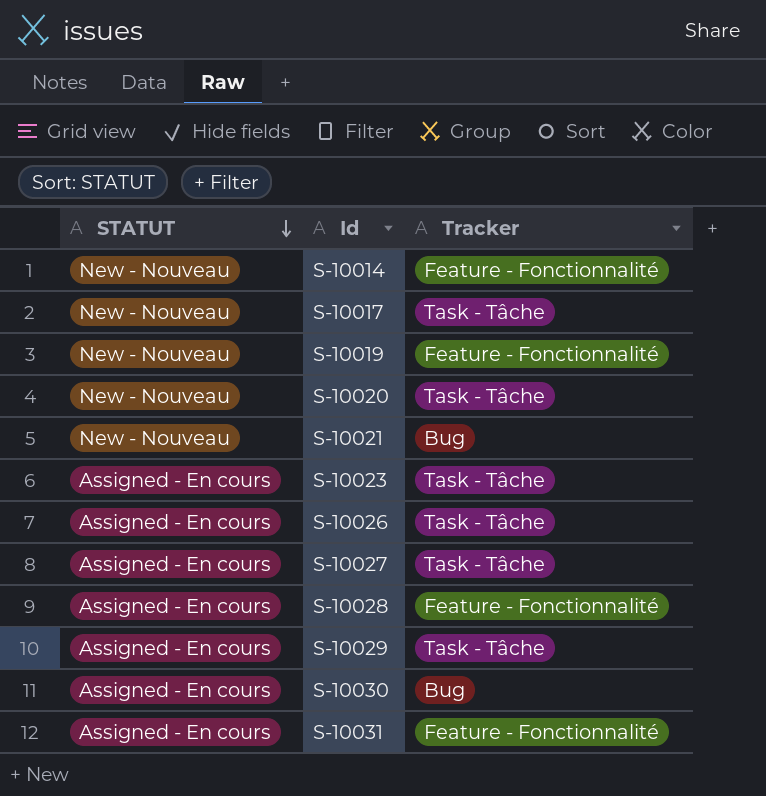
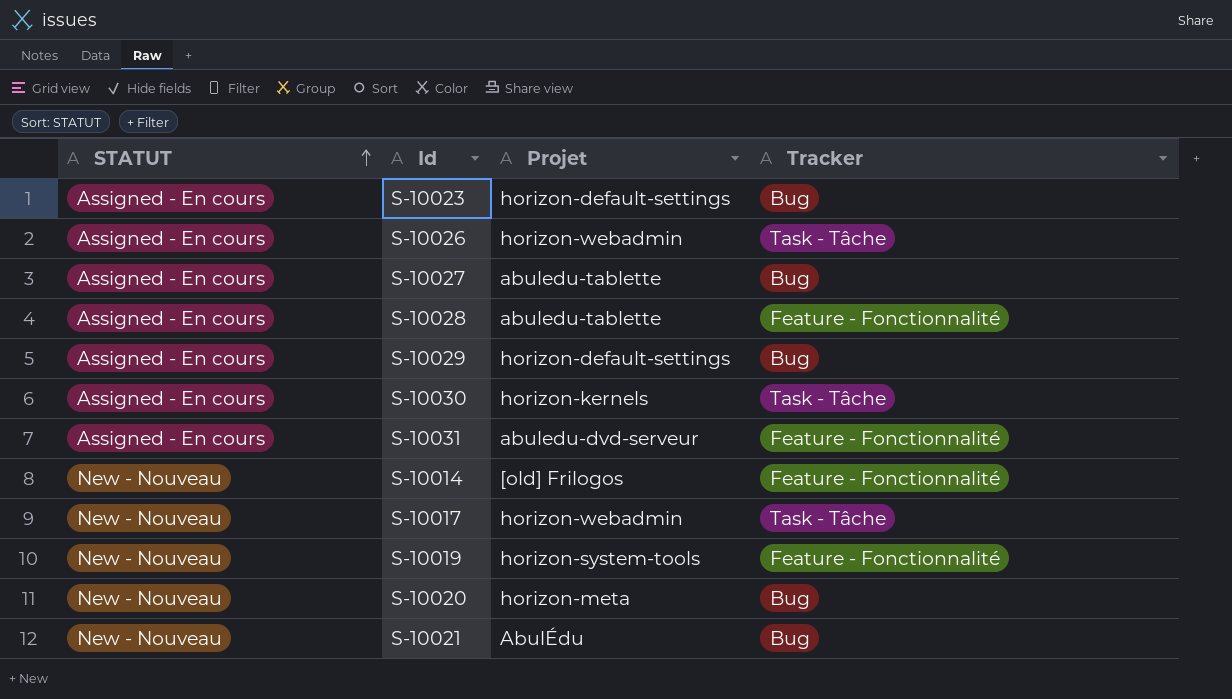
row order: STATUT descending -> STATUT ascending
column Projet | position: none -> 3
S-10023 | Tracker: Task - Tâche -> Bug
S-10027 | Tracker: Task - Tâche -> Bug
S-10029 | Tracker: Task - Tâche -> Bug
S-10030 | Tracker: Bug -> Task - Tâche
S-10020 | Tracker: Task - Tâche -> Bug

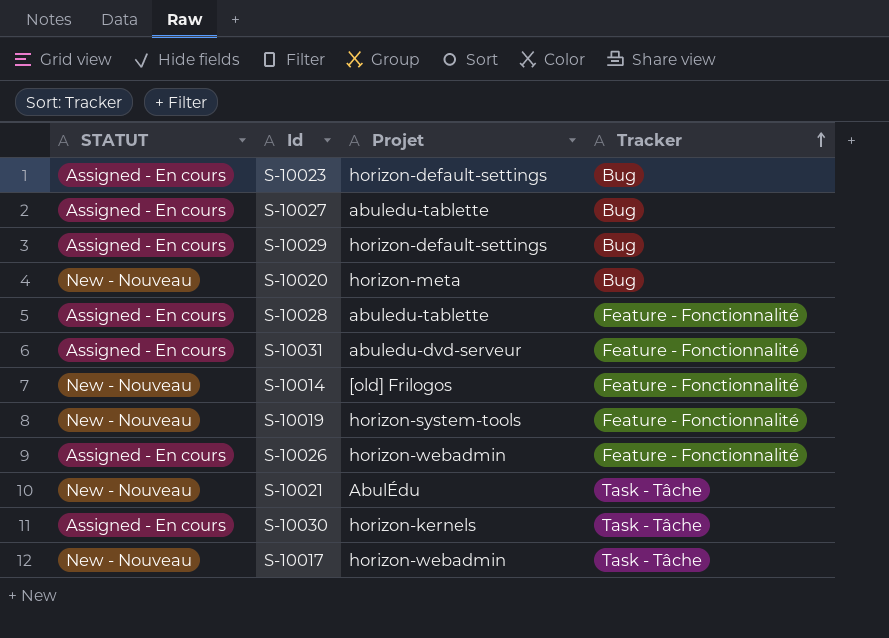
row order: STATUT ascending -> Tracker ascending
S-10026 | Tracker: Task - Tâche -> Feature - Fonctionnalité
S-10021 | Tracker: Bug -> Task - Tâche

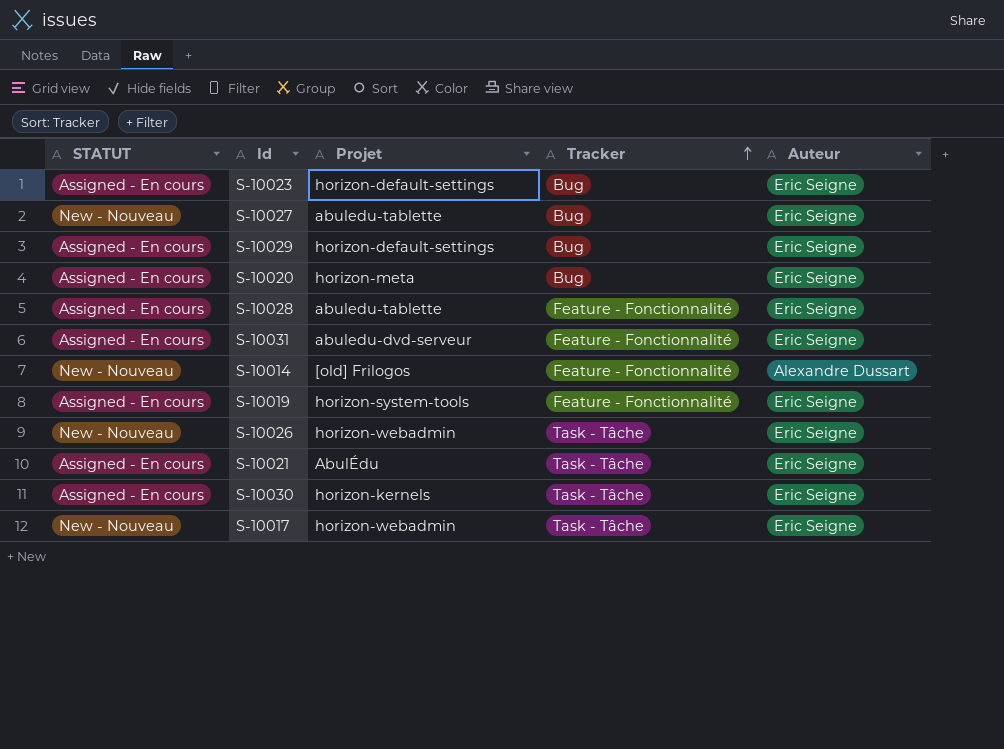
column Auteur | position: none -> 5
S-10027 | STATUT: Assigned - En cours -> New - Nouveau
S-10020 | STATUT: New - Nouveau -> Assigned - En cours
S-10019 | STATUT: New - Nouveau -> Assigned - En cours
S-10026 | STATUT: Assigned - En cours -> New - Nouveau
S-10026 | Tracker: Feature - Fonctionnalité -> Task - Tâche
S-10021 | STATUT: New - Nouveau -> Assigned - En cours

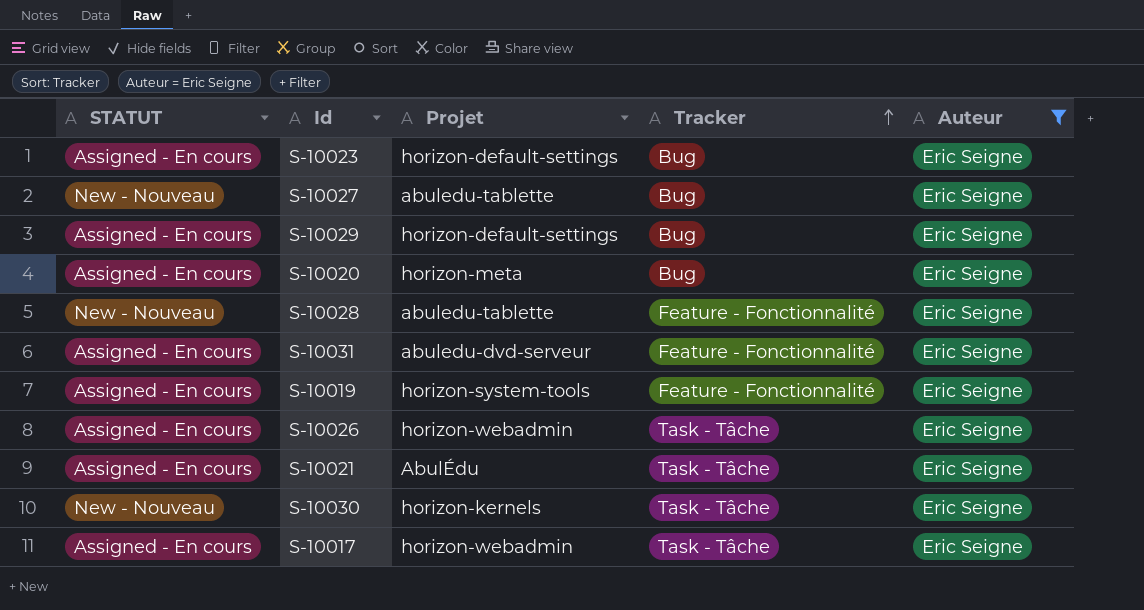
filter: none -> Auteur = Eric Seigne
S-10028 | STATUT: Assigned - En cours -> New - Nouveau
S-10026 | STATUT: New - Nouveau -> Assigned - En cours
S-10030 | STATUT: Assigned - En cours -> New - Nouveau
S-10017 | STATUT: New - Nouveau -> Assigned - En cours

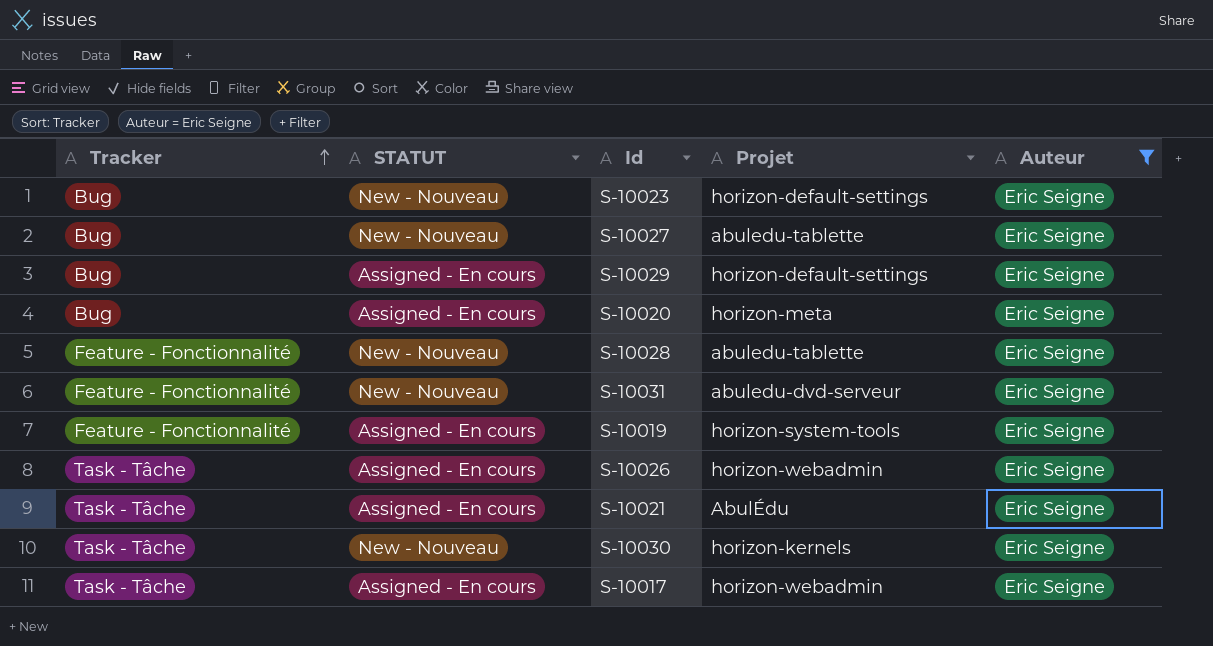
column Tracker | position: 4 -> 1
S-10023 | STATUT: Assigned - En cours -> New - Nouveau
S-10031 | STATUT: Assigned - En cours -> New - Nouveau

